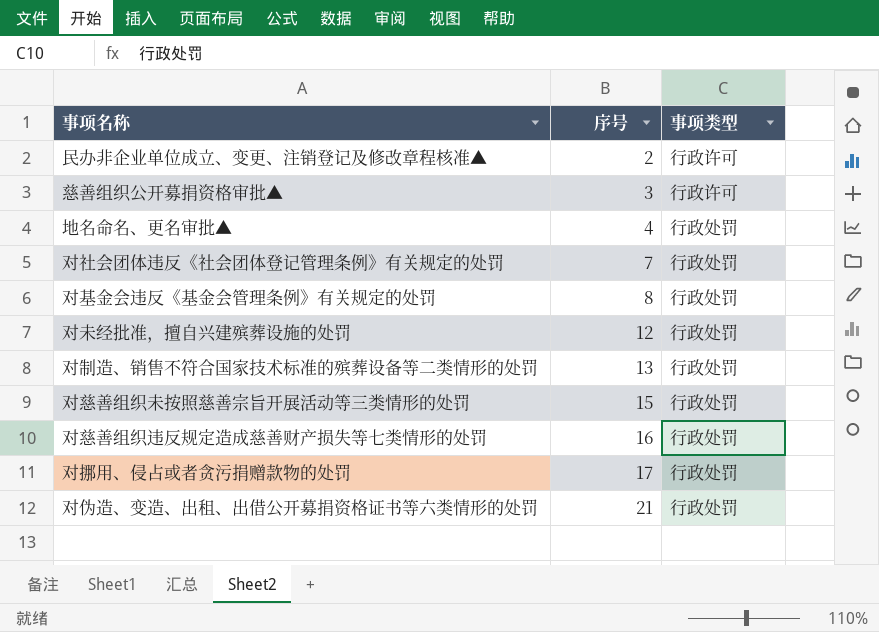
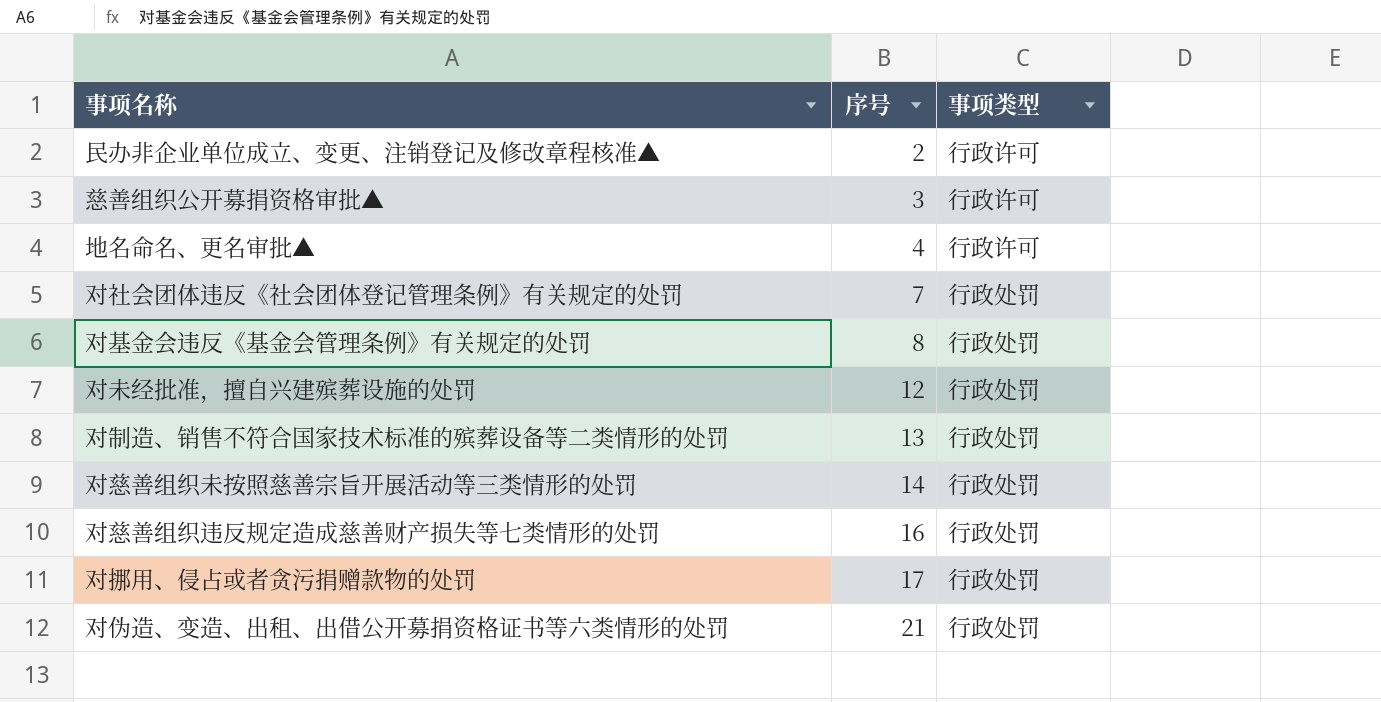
地名命名、更名审批▲ | 事项类型: 行政处罚 -> 行政许可
对慈善组织未按照慈善宗旨开展活动等三类情形的处罚 | 序号: 15 -> 14

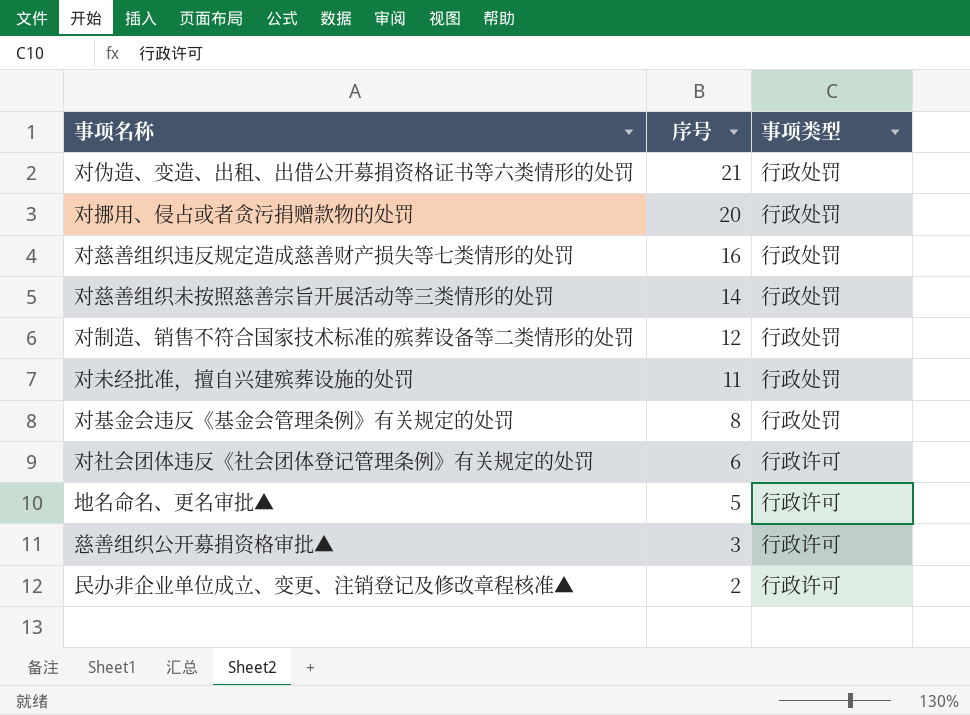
row order: 序号 ascending -> 序号 descending
对挪用、侵占或者贪污捐赠款物的处罚 | 序号: 17 -> 20
对制造、销售不符合国家技术标准的殡葬设备等二类情形的处罚 | 序号: 13 -> 12
对未经批准，擅自兴建殡葬设施的处罚 | 序号: 12 -> 11
对社会团体违反《社会团体登记管理条例》有关规定的处罚 | 序号: 7 -> 6
对社会团体违反《社会团体登记管理条例》有关规定的处罚 | 事项类型: 行政处罚 -> 行政许可
地名命名、更名审批▲ | 序号: 4 -> 5

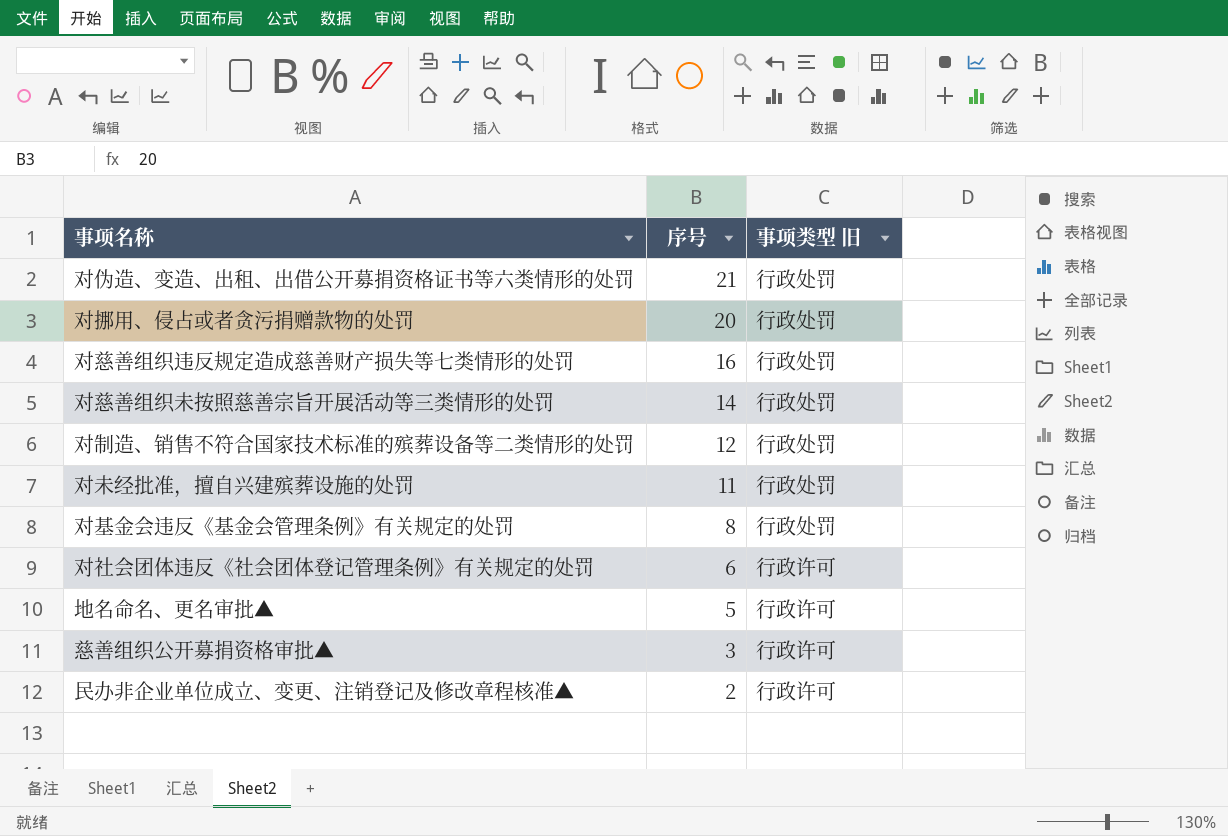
column name: 事项类型 -> 事项类型 旧

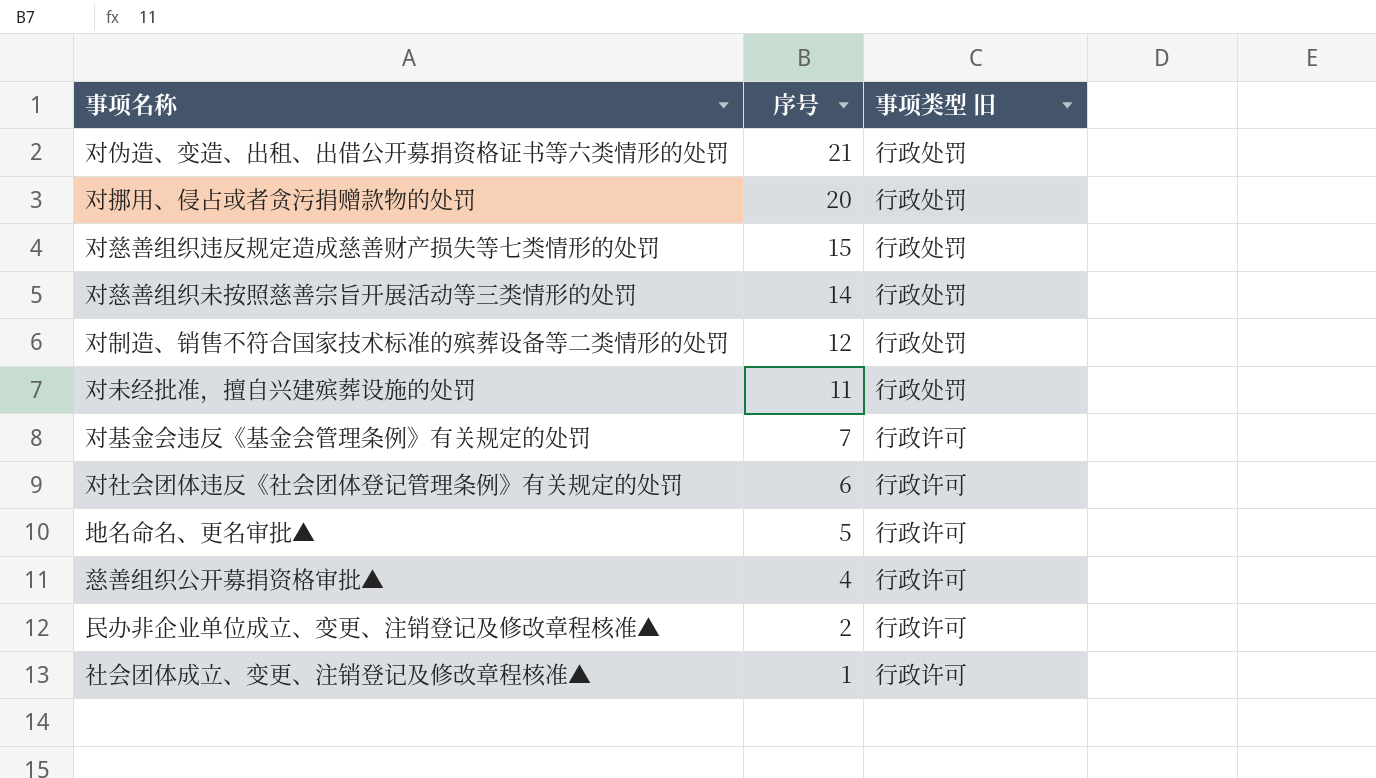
对慈善组织违反规定造成慈善财产损失等七类情形的处罚 | 序号: 16 -> 15
对基金会违反《基金会管理条例》有关规定的处罚 | 序号: 8 -> 7
对基金会违反《基金会管理条例》有关规定的处罚 | 事项类型 旧: 行政处罚 -> 行政许可
慈善组织公开募捐资格审批▲ | 序号: 3 -> 4
row 社会团体成立、变更、注销登记及修改章程核准▲: none -> 1 | 行政许可

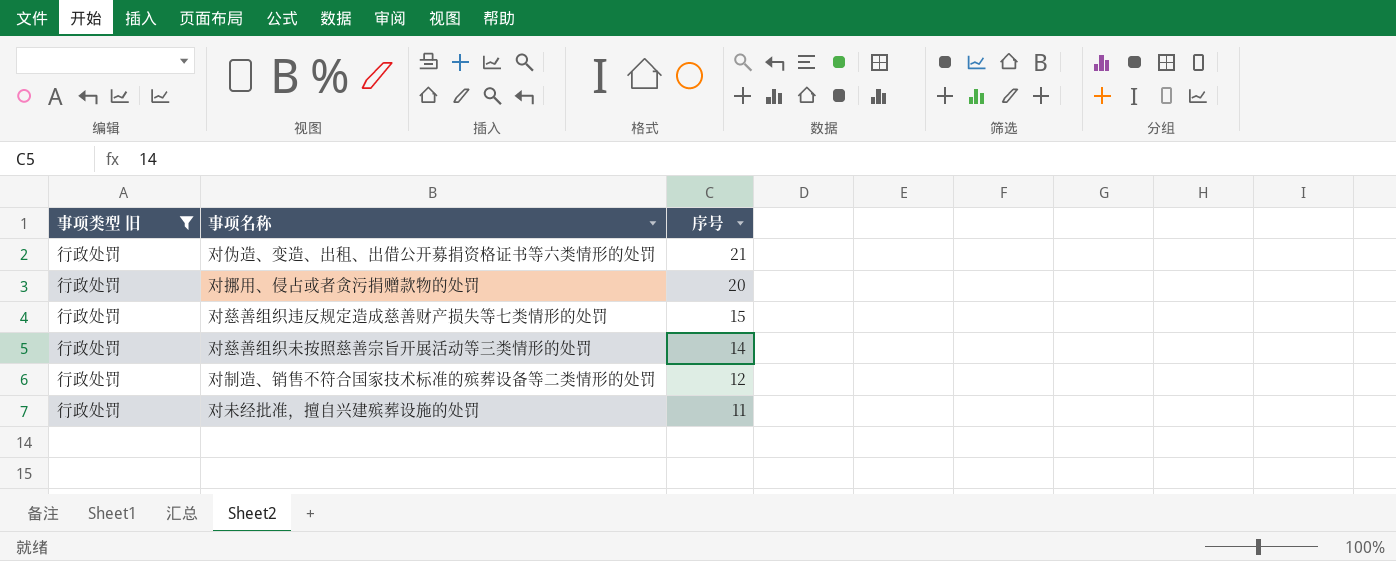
filter: none -> 事项类型 旧 = 行政处罚
column 事项类型 旧 | position: 3 -> 1

